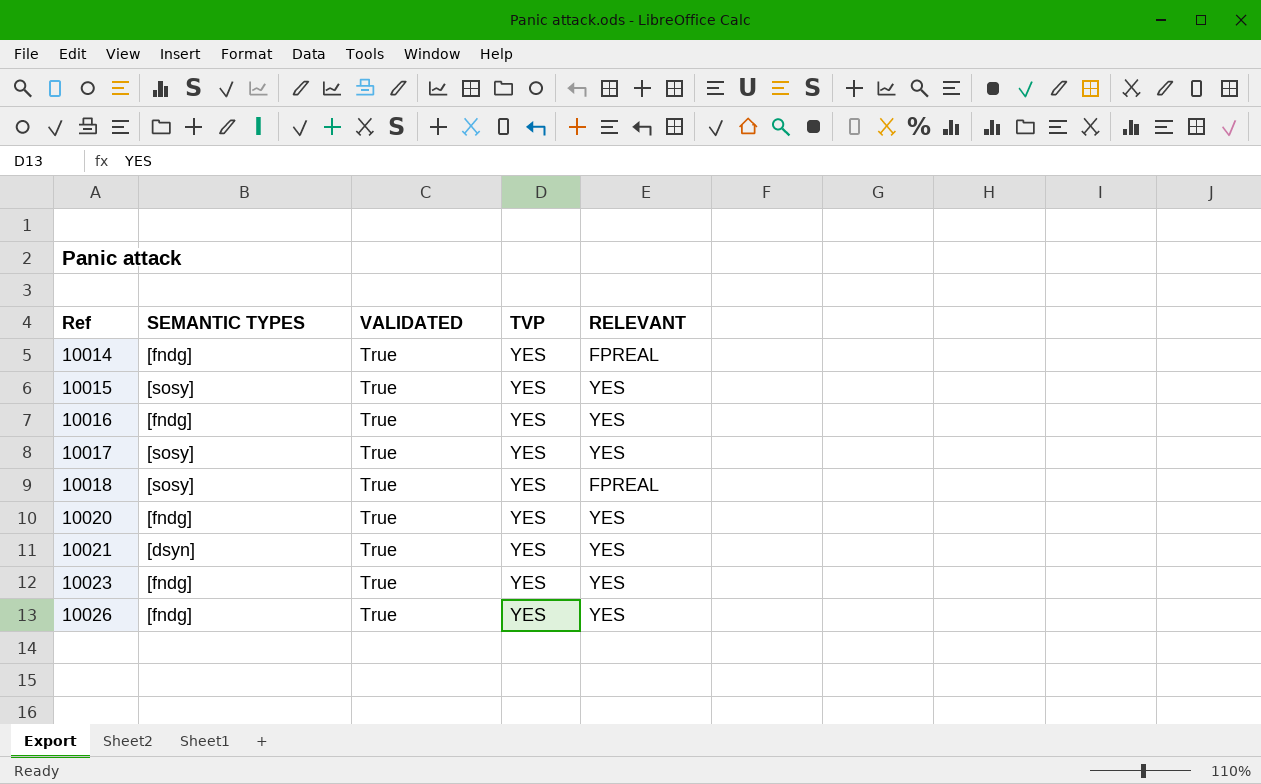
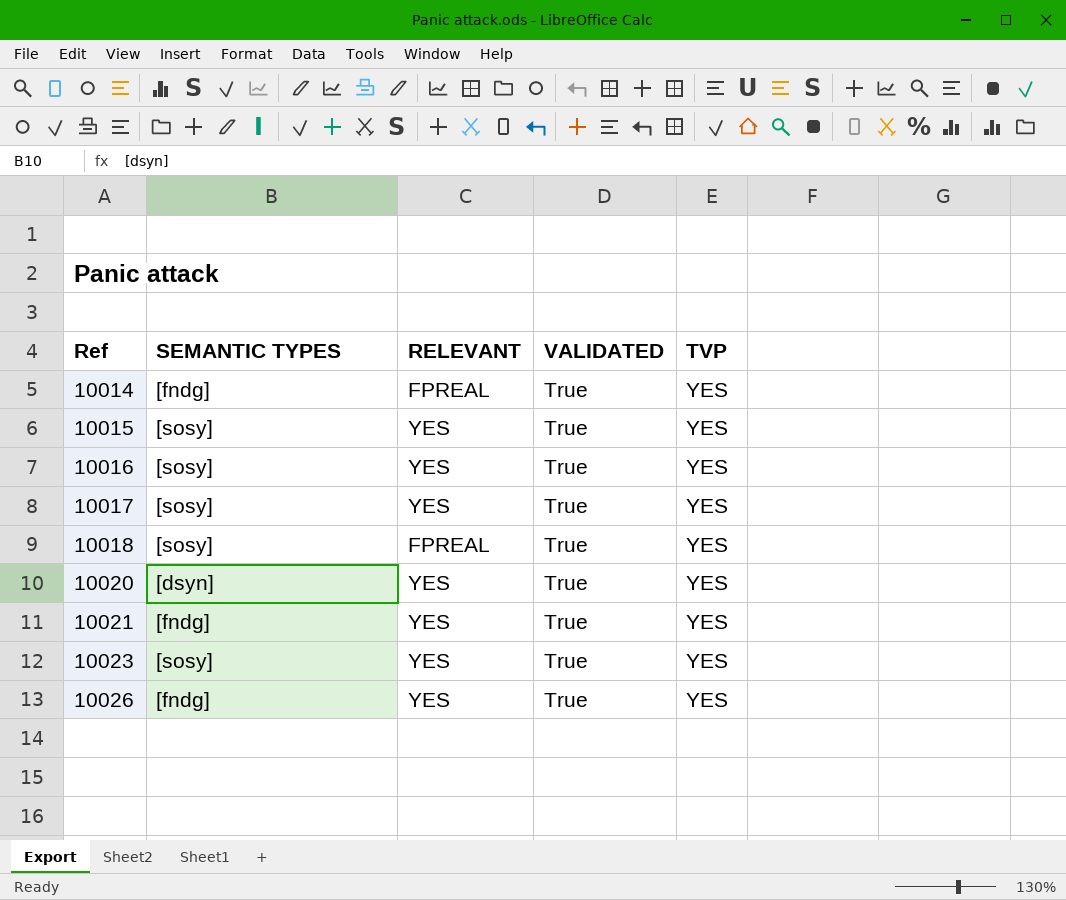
column RELEVANT | position: 5 -> 3
10016 | SEMANTIC TYPES: [fndg] -> [sosy]
10020 | SEMANTIC TYPES: [fndg] -> [dsyn]
10021 | SEMANTIC TYPES: [dsyn] -> [fndg]
10023 | SEMANTIC TYPES: [fndg] -> [sosy]

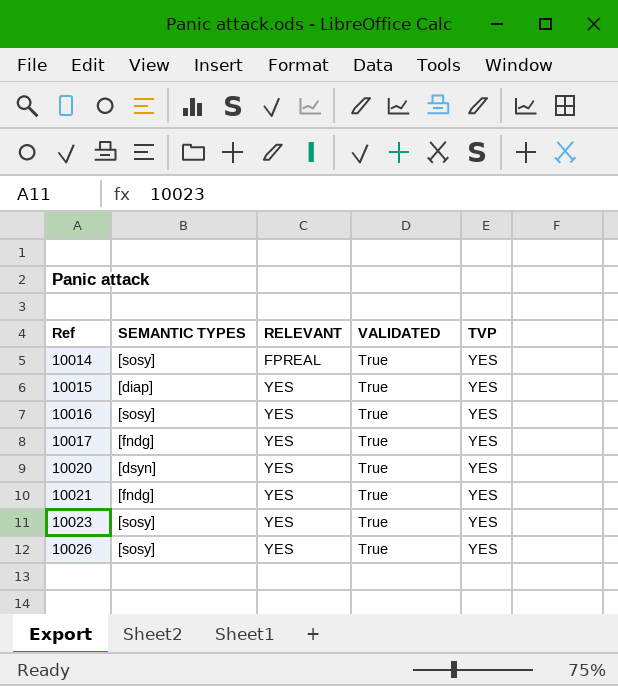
row 10018: [sosy] | FPREAL | True | YES -> none
10014 | SEMANTIC TYPES: [fndg] -> [sosy]
10015 | SEMANTIC TYPES: [sosy] -> [diap]
10017 | SEMANTIC TYPES: [sosy] -> [fndg]
10026 | SEMANTIC TYPES: [fndg] -> [sosy]

